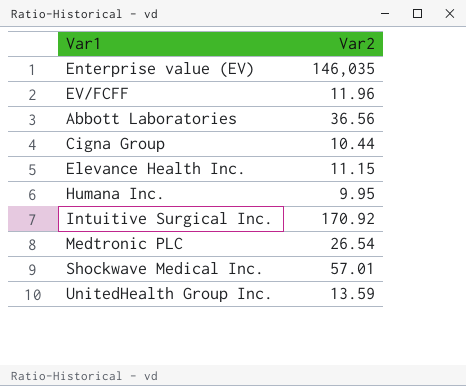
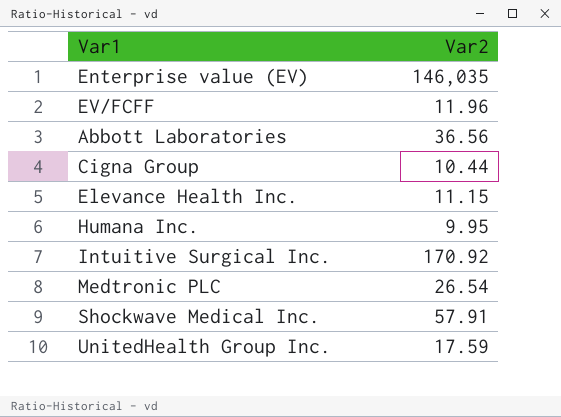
Shockwave Medical Inc. | Var2: 57.01 -> 57.91
UnitedHealth Group Inc. | Var2: 13.59 -> 17.59

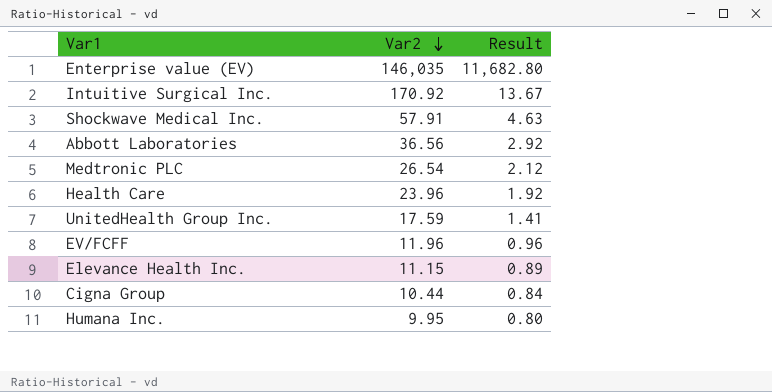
row order: none -> Var2 descending
column Result | formula: none -> [Var2] * 0.08
row Health Care: none -> 23.96 | 1.92

